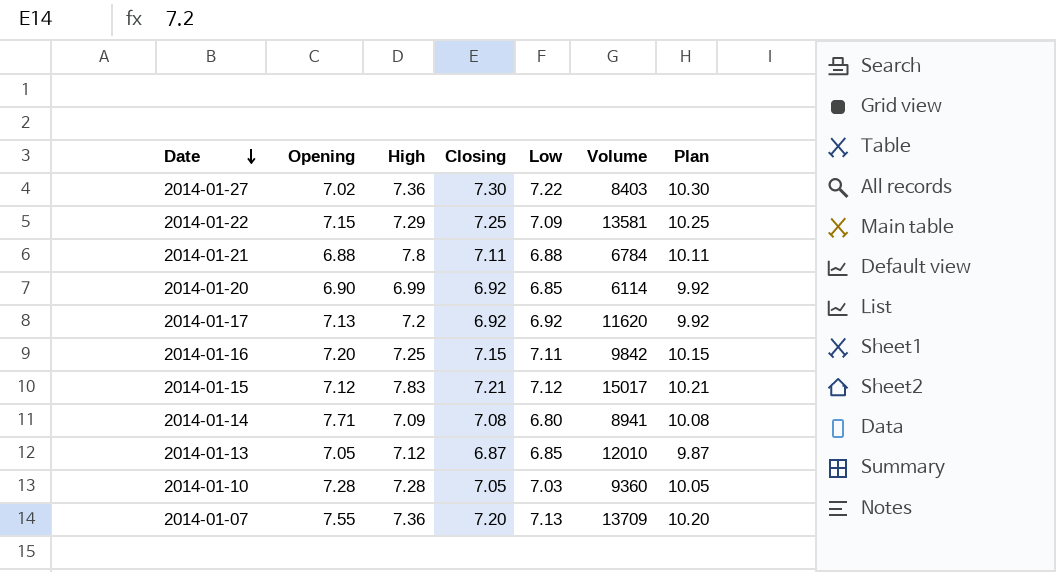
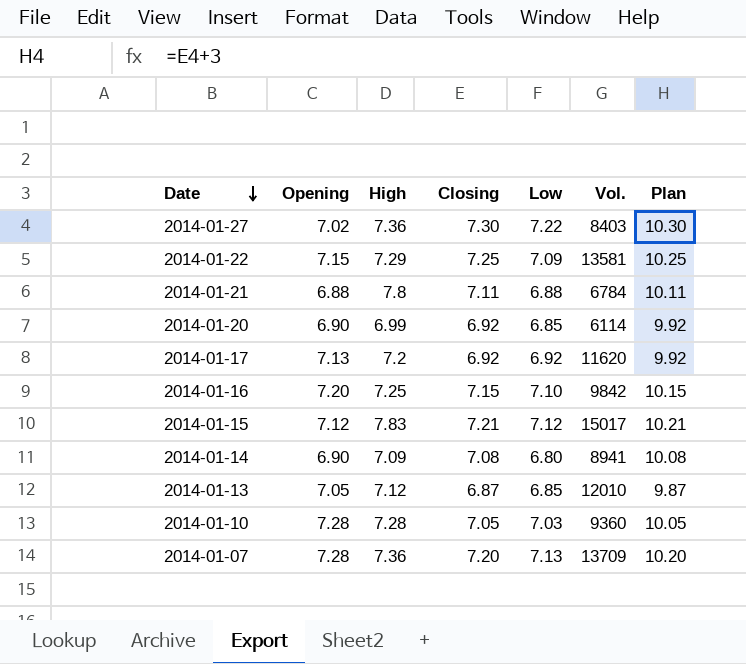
column name: Volume -> Vol.
2014-01-16 | Low: 7.11 -> 7.10
2014-01-14 | Opening: 7.71 -> 6.90
2014-01-07 | Opening: 7.55 -> 7.28

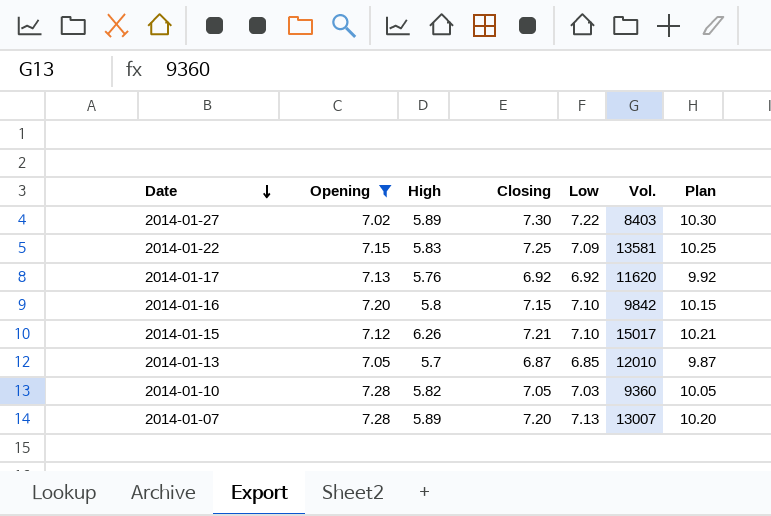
filter: none -> Opening >= 7.02
2014-01-27 | High: 7.36 -> 5.89
2014-01-22 | High: 7.29 -> 5.83
2014-01-17 | High: 7.2 -> 5.76
2014-01-16 | High: 7.25 -> 5.8
2014-01-15 | High: 7.83 -> 6.26
2014-01-15 | Low: 7.12 -> 7.10
2014-01-13 | High: 7.12 -> 5.7
2014-01-10 | High: 7.28 -> 5.82
2014-01-07 | High: 7.36 -> 5.89
2014-01-07 | Vol.: 13709 -> 13007

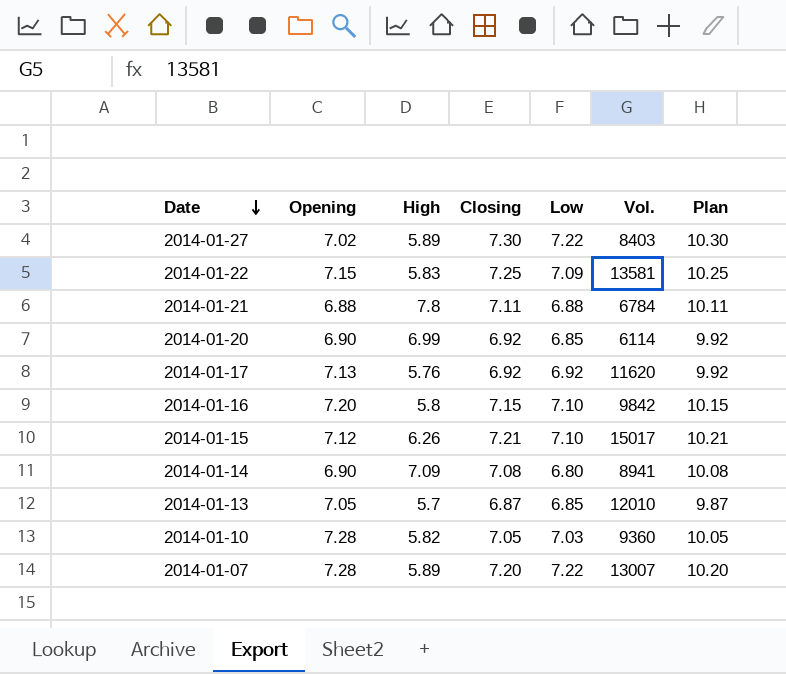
filter: Opening >= 7.02 -> none
2014-01-07 | Low: 7.13 -> 7.22

